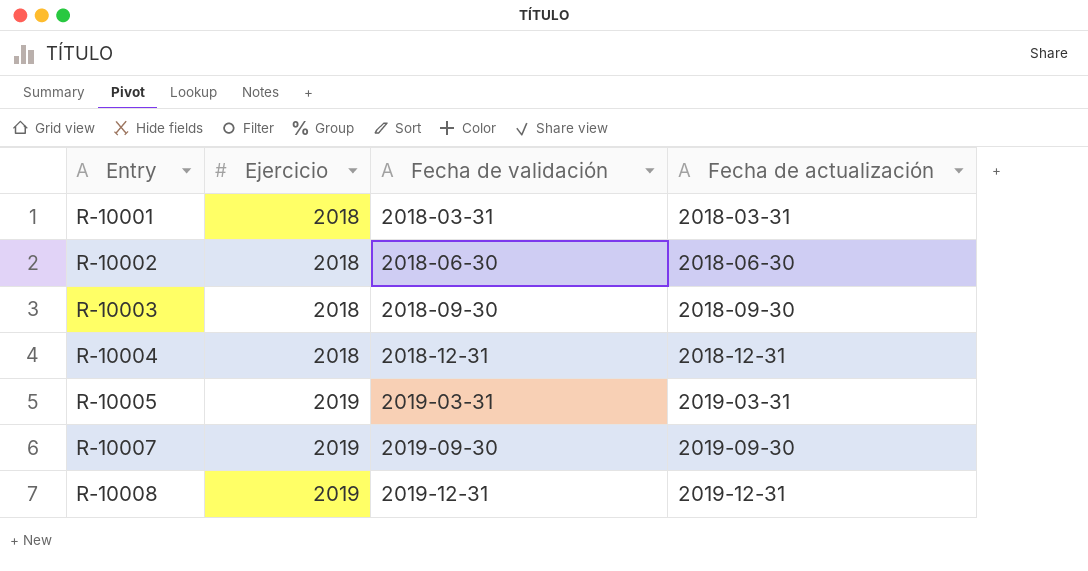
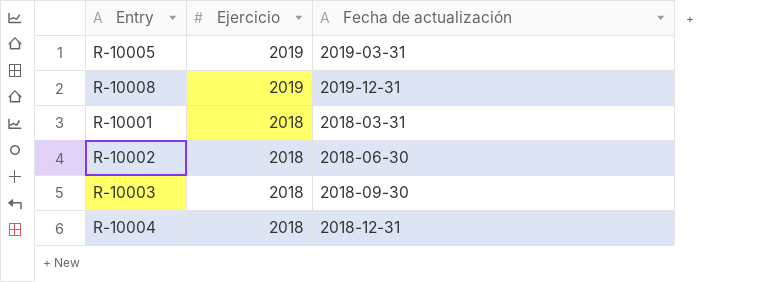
row order: Entry ascending -> Ejercicio descending
column Fecha de validación | position: 3 -> none
row R-10007: 2019 | 2019-09-30 | 2019-09-30 -> none

